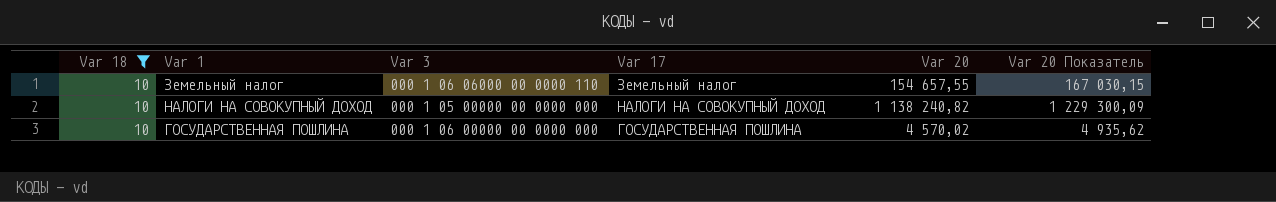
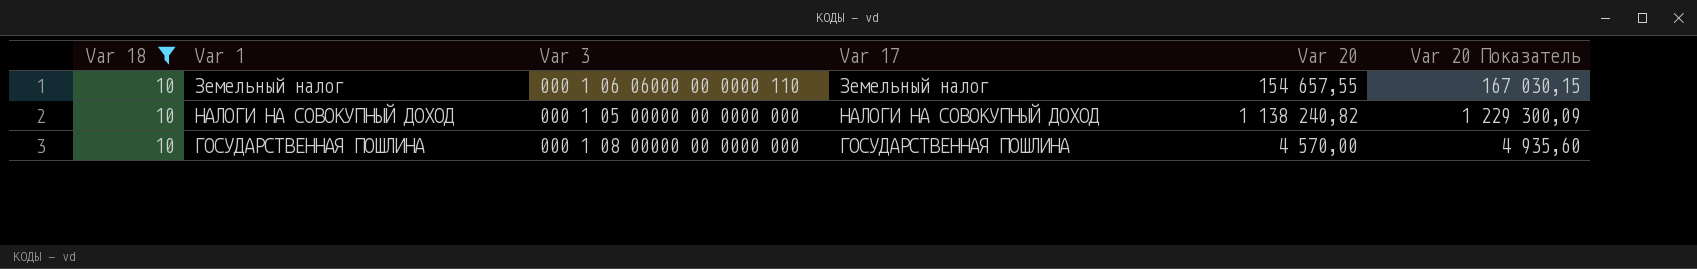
ГОСУДАРСТВЕННАЯ ПОШЛИНА | Var 3: 000 1 06 00000 00 0000 000 -> 000 1 08 00000 00 0000 000
ГОСУДАРСТВЕННАЯ ПОШЛИНА | Var 20: 4 570,02 -> 4 570,00
ГОСУДАРСТВЕННАЯ ПОШЛИНА | Var 20 Показатель: 4 935,62 -> 4 935,60

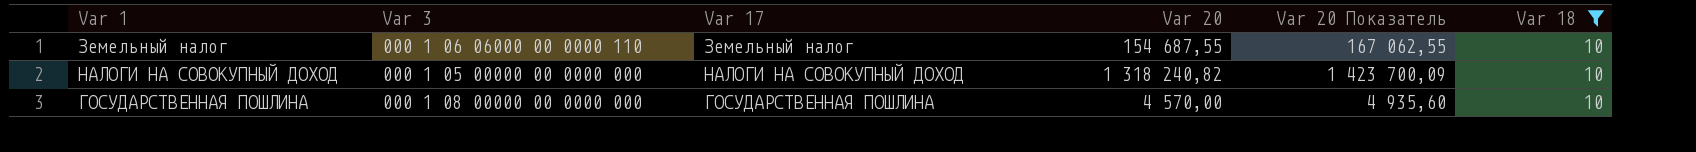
column Var 18 | position: 1 -> 6
Земельный налог | Var 20: 154 657,55 -> 154 687,55
Земельный налог | Var 20 Показатель: 167 030,15 -> 167 062,55
НАЛОГИ НА СОВОКУПНЫЙ ДОХОД | Var 20: 1 138 240,82 -> 1 318 240,82
НАЛОГИ НА СОВОКУПНЫЙ ДОХОД | Var 20 Показатель: 1 229 300,09 -> 1 423 700,09

